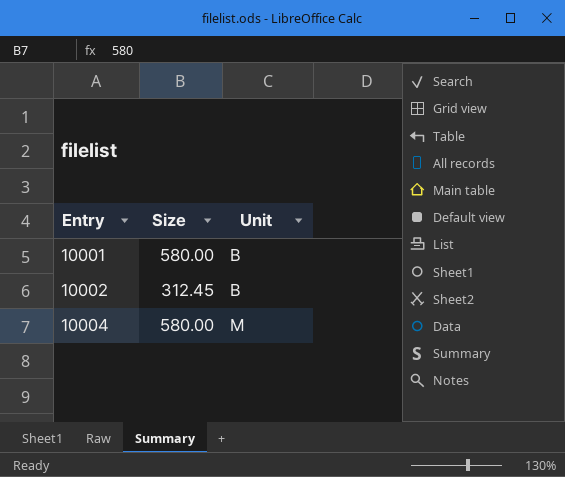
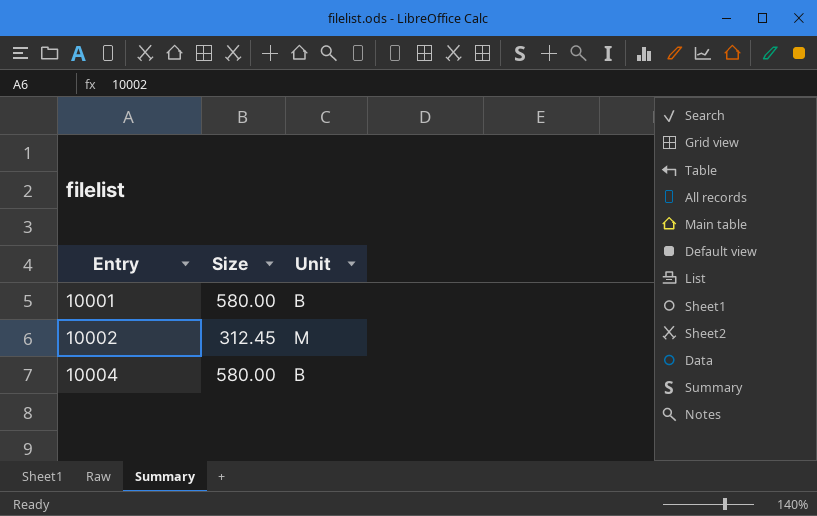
10002 | Unit: B -> M
10004 | Unit: M -> B

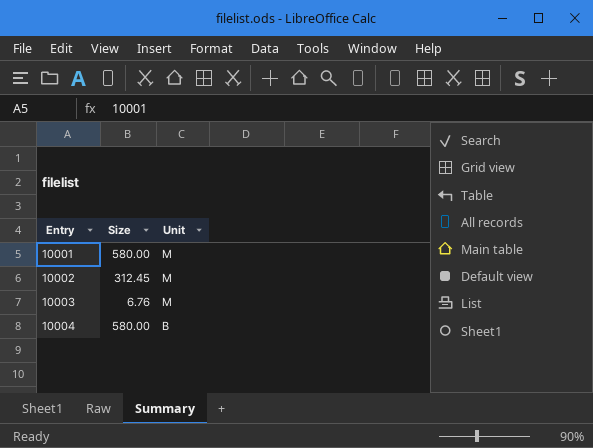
10001 | Unit: B -> M
row 10003: none -> 6.76 | M

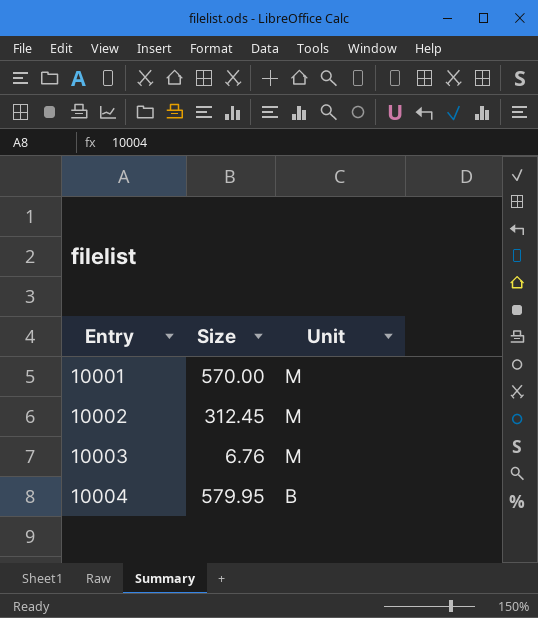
10001 | Size: 580.00 -> 570.00
10004 | Size: 580.00 -> 579.95

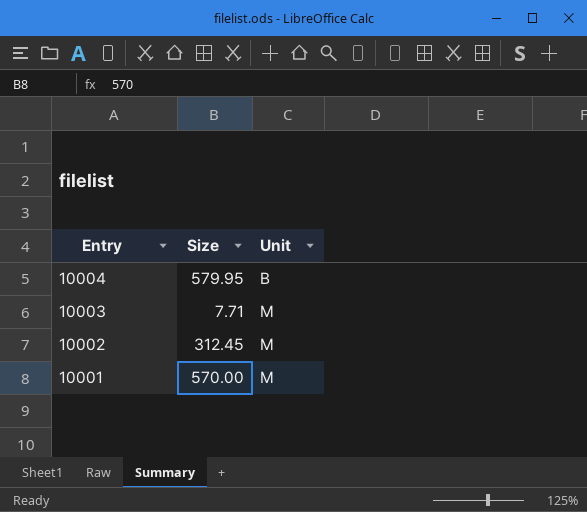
row order: Entry ascending -> Entry descending
10003 | Size: 6.76 -> 7.71

